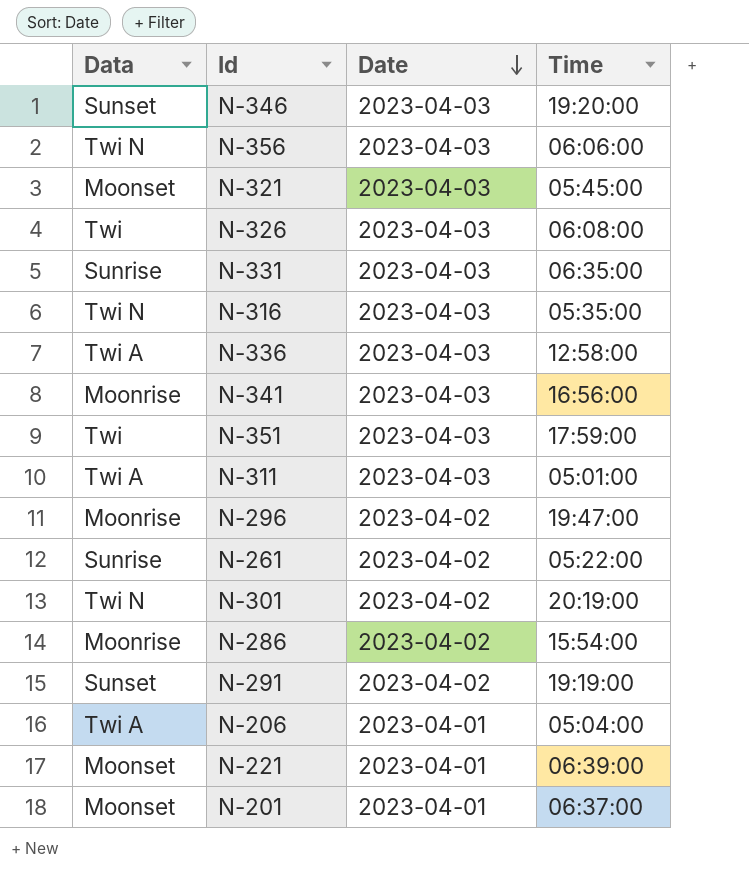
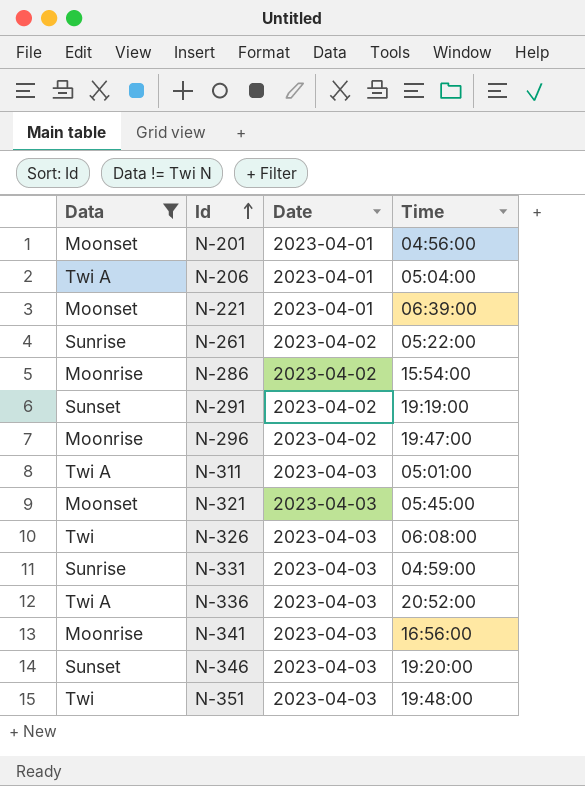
filter: none -> Data != Twi N
row order: Date descending -> Id ascending
N-201 | Time: 06:37:00 -> 04:56:00
N-331 | Time: 06:35:00 -> 04:59:00
N-336 | Time: 12:58:00 -> 20:52:00
N-351 | Time: 17:59:00 -> 19:48:00

